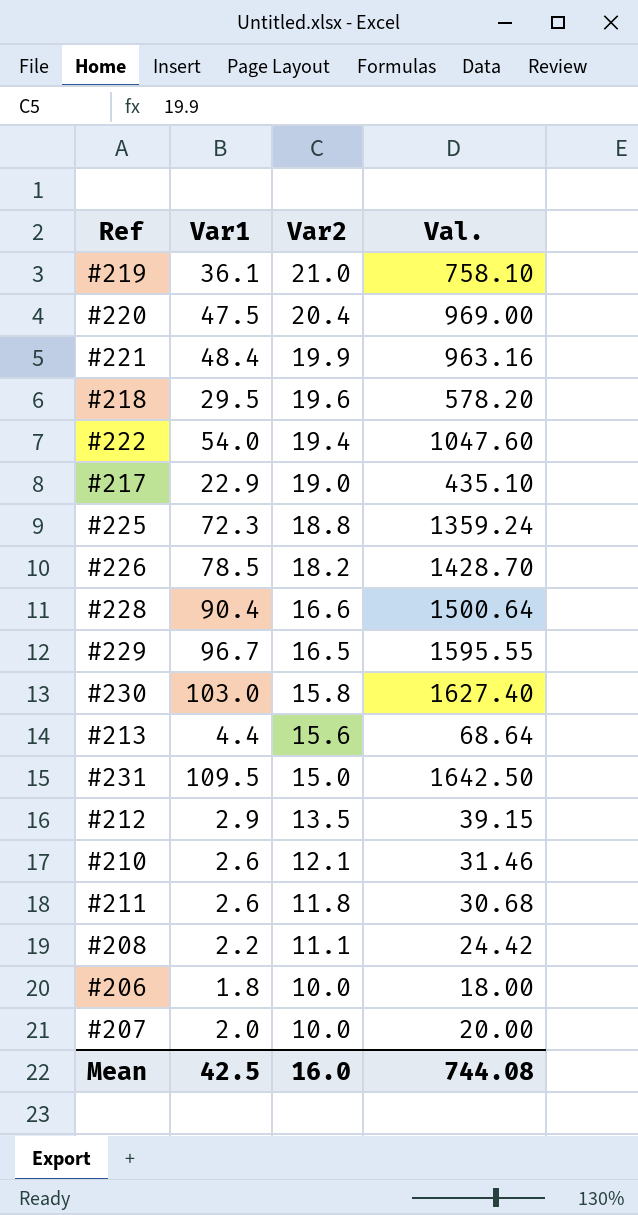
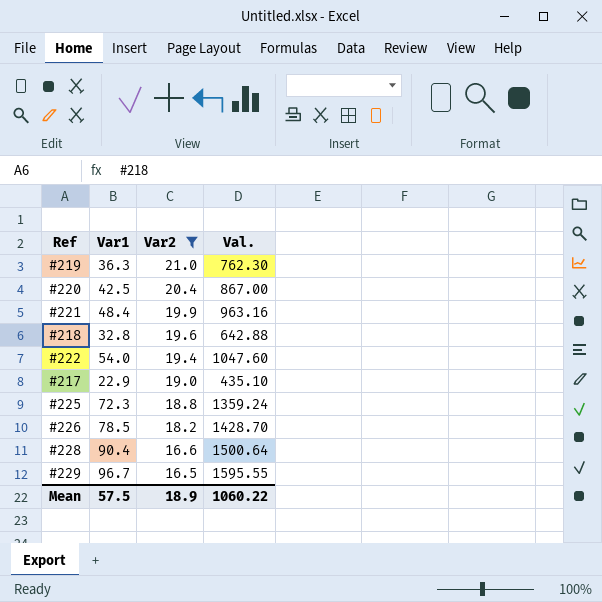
filter: none -> Var2 >= 16.5
#219 | Var1: 36.1 -> 36.3
#219 | Val.: 758.10 -> 762.30
#220 | Var1: 47.5 -> 42.5
#220 | Val.: 969.00 -> 867.00
#218 | Var1: 29.5 -> 32.8
#218 | Val.: 578.20 -> 642.88
Mean | Var1: 42.5 -> 57.5
Mean | Var2: 16.0 -> 18.9
Mean | Val.: 744.08 -> 1060.22

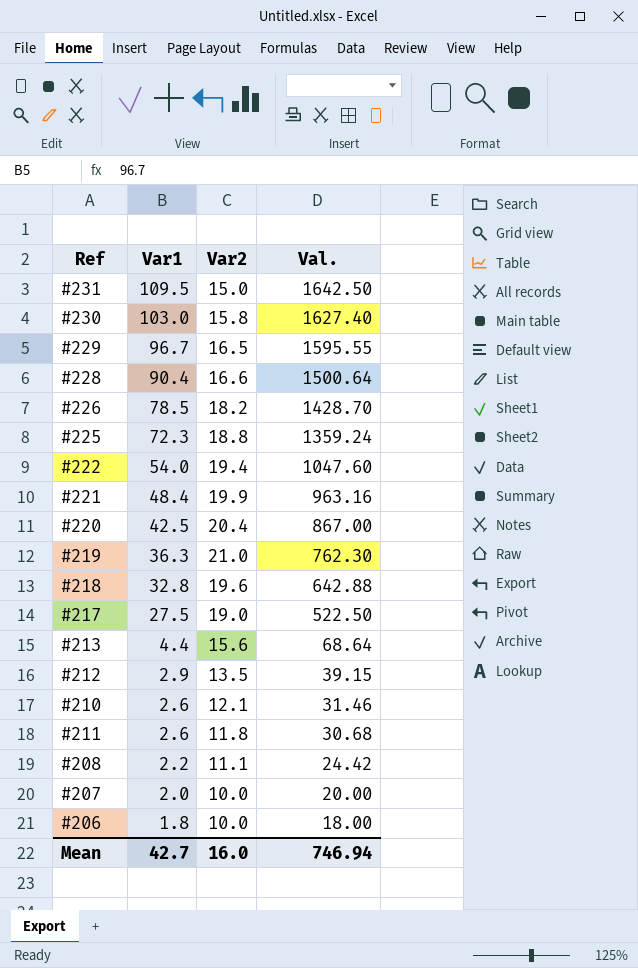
filter: Var2 >= 16.5 -> none
row order: Var2 descending -> Var1 descending
#217 | Var1: 22.9 -> 27.5
#217 | Val.: 435.10 -> 522.50
Mean | Var1: 57.5 -> 42.7
Mean | Var2: 18.9 -> 16.0
Mean | Val.: 1060.22 -> 746.94

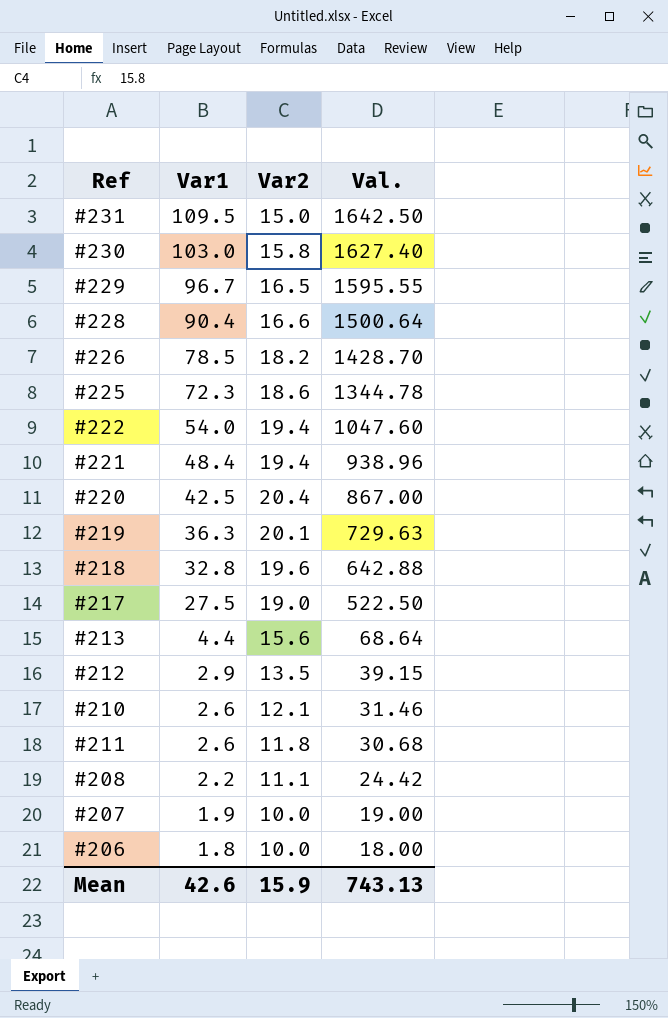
#225 | Var2: 18.8 -> 18.6
#225 | Val.: 1359.24 -> 1344.78
#221 | Var2: 19.9 -> 19.4
#221 | Val.: 963.16 -> 938.96
#219 | Var2: 21.0 -> 20.1
#219 | Val.: 762.30 -> 729.63
#207 | Var1: 2.0 -> 1.9
#207 | Val.: 20.00 -> 19.00
Mean | Var1: 42.7 -> 42.6
Mean | Var2: 16.0 -> 15.9
Mean | Val.: 746.94 -> 743.13

